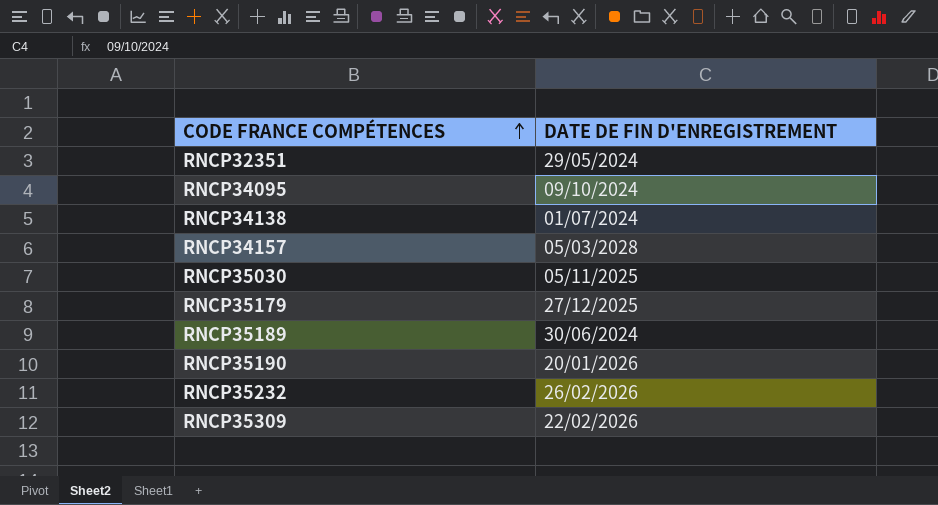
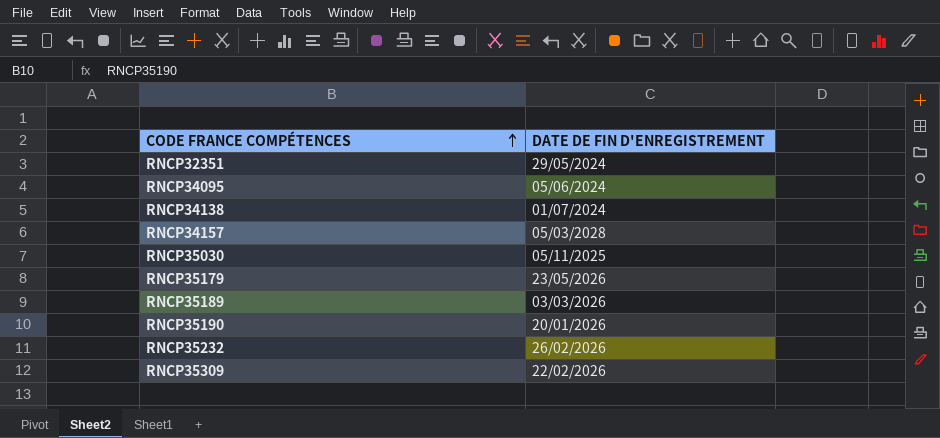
RNCP34095 | DATE DE FIN D'ENREGISTREMENT: 09/10/2024 -> 05/06/2024
RNCP35179 | DATE DE FIN D'ENREGISTREMENT: 27/12/2025 -> 23/05/2026
RNCP35189 | DATE DE FIN D'ENREGISTREMENT: 30/06/2024 -> 03/03/2026

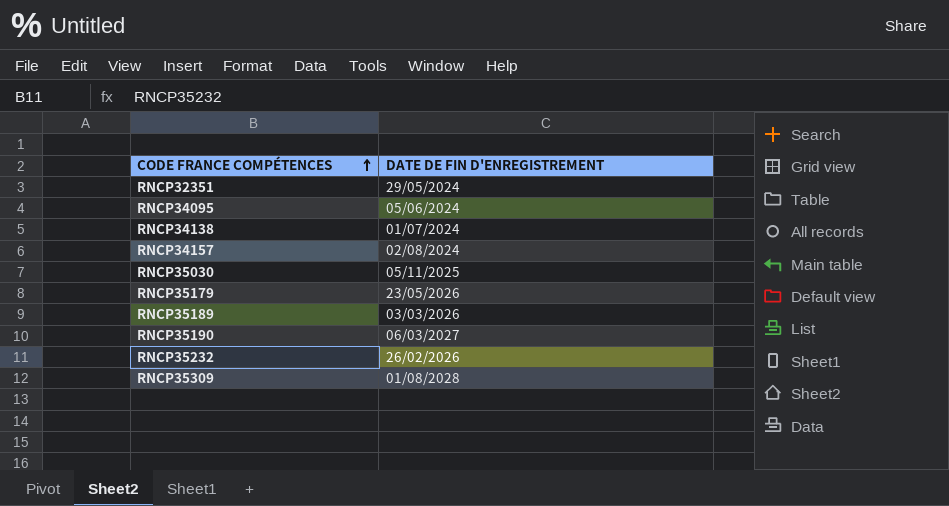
RNCP34157 | DATE DE FIN D'ENREGISTREMENT: 05/03/2028 -> 02/08/2024
RNCP35190 | DATE DE FIN D'ENREGISTREMENT: 20/01/2026 -> 06/03/2027
RNCP35309 | DATE DE FIN D'ENREGISTREMENT: 22/02/2026 -> 01/08/2028

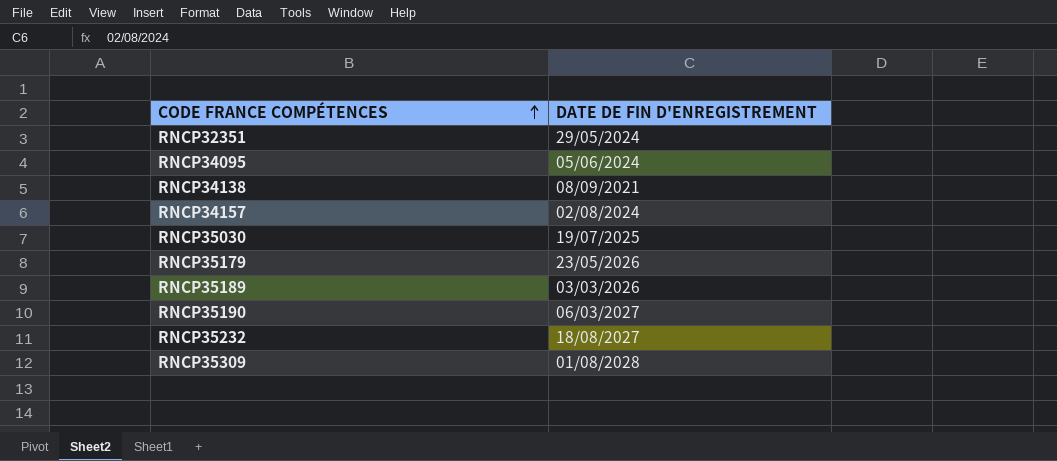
RNCP34138 | DATE DE FIN D'ENREGISTREMENT: 01/07/2024 -> 08/09/2021
RNCP35030 | DATE DE FIN D'ENREGISTREMENT: 05/11/2025 -> 19/07/2025
RNCP35232 | DATE DE FIN D'ENREGISTREMENT: 26/02/2026 -> 18/08/2027

